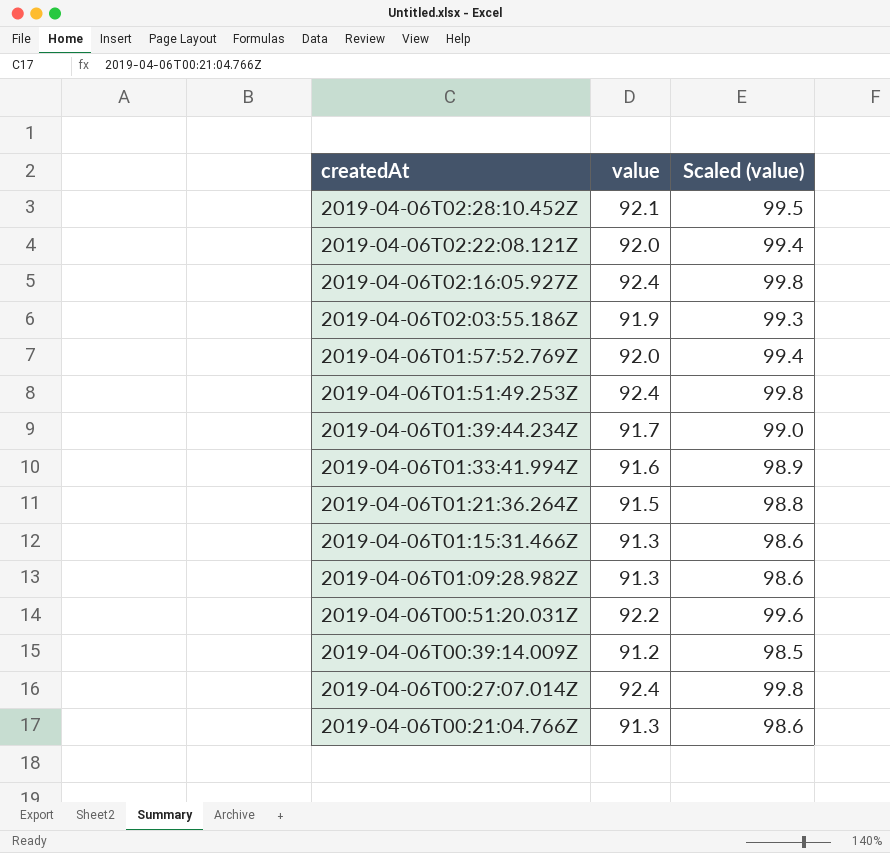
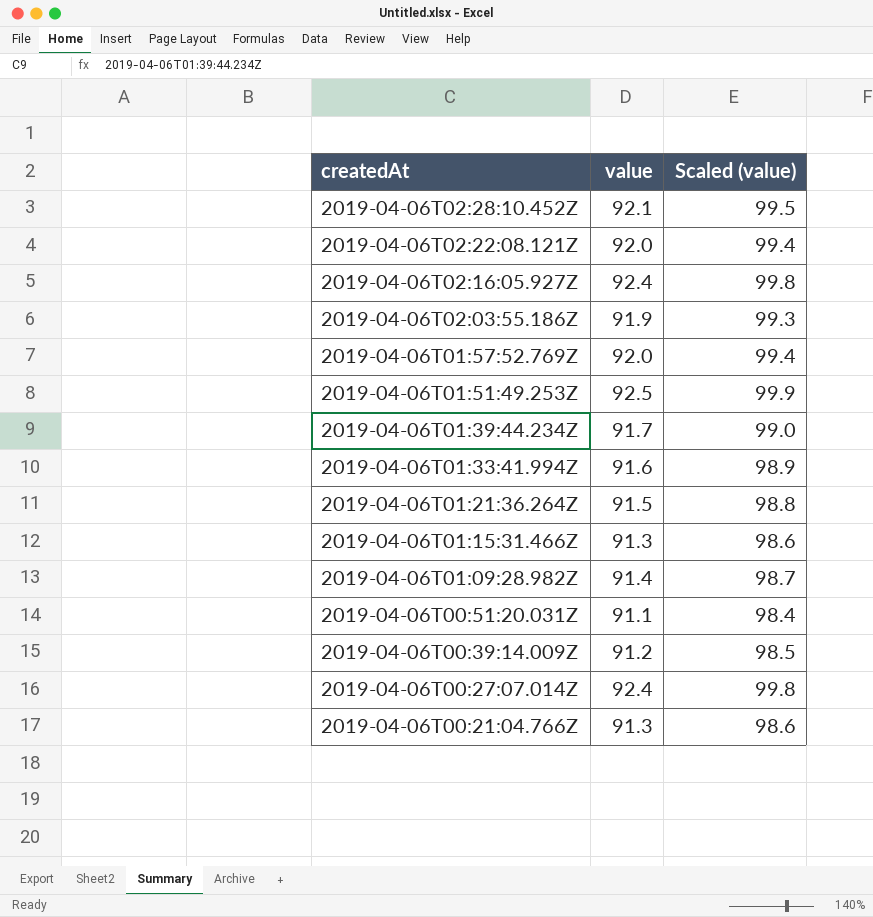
2019-04-06T01:51:49.253Z | value: 92.4 -> 92.5
2019-04-06T01:51:49.253Z | Scaled (value): 99.8 -> 99.9
2019-04-06T01:09:28.982Z | value: 91.3 -> 91.4
2019-04-06T01:09:28.982Z | Scaled (value): 98.6 -> 98.7
2019-04-06T00:51:20.031Z | value: 92.2 -> 91.1
2019-04-06T00:51:20.031Z | Scaled (value): 99.6 -> 98.4

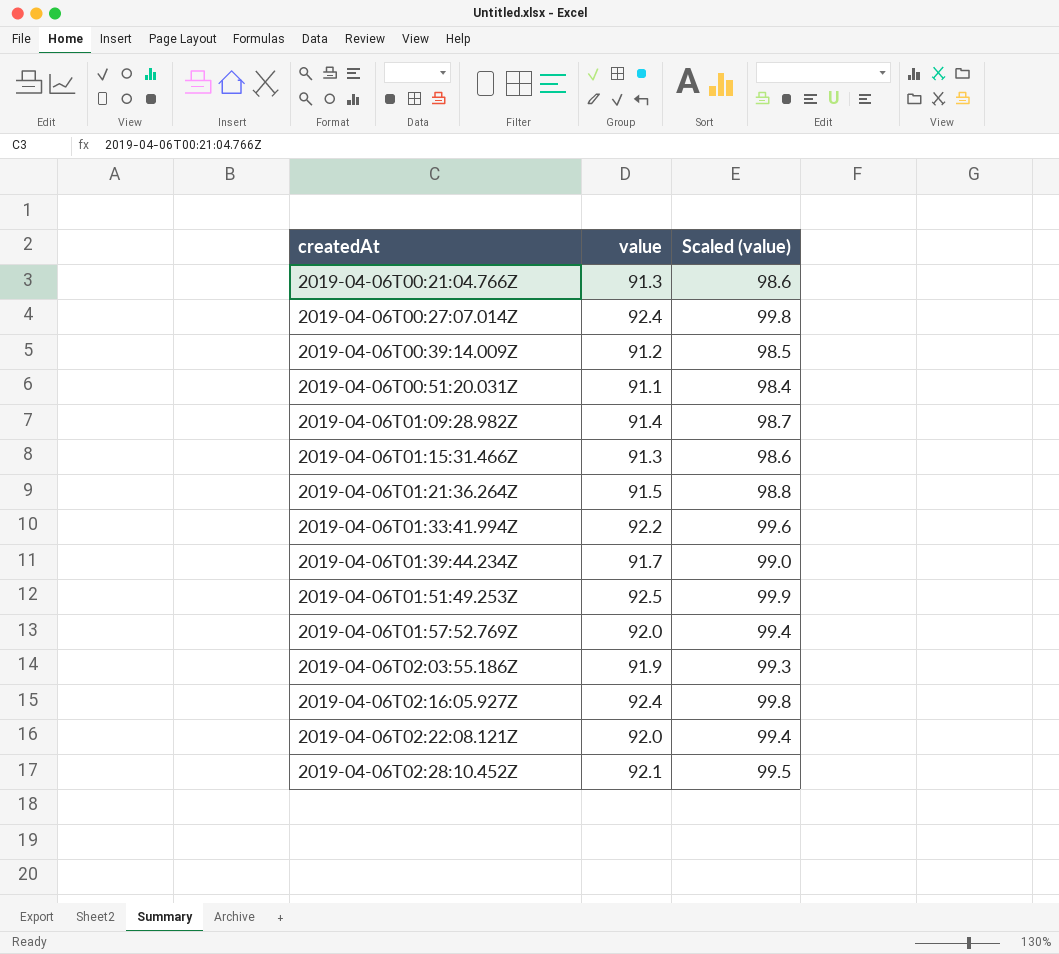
row order: createdAt descending -> createdAt ascending
2019-04-06T01:33:41.994Z | value: 91.6 -> 92.2
2019-04-06T01:33:41.994Z | Scaled (value): 98.9 -> 99.6

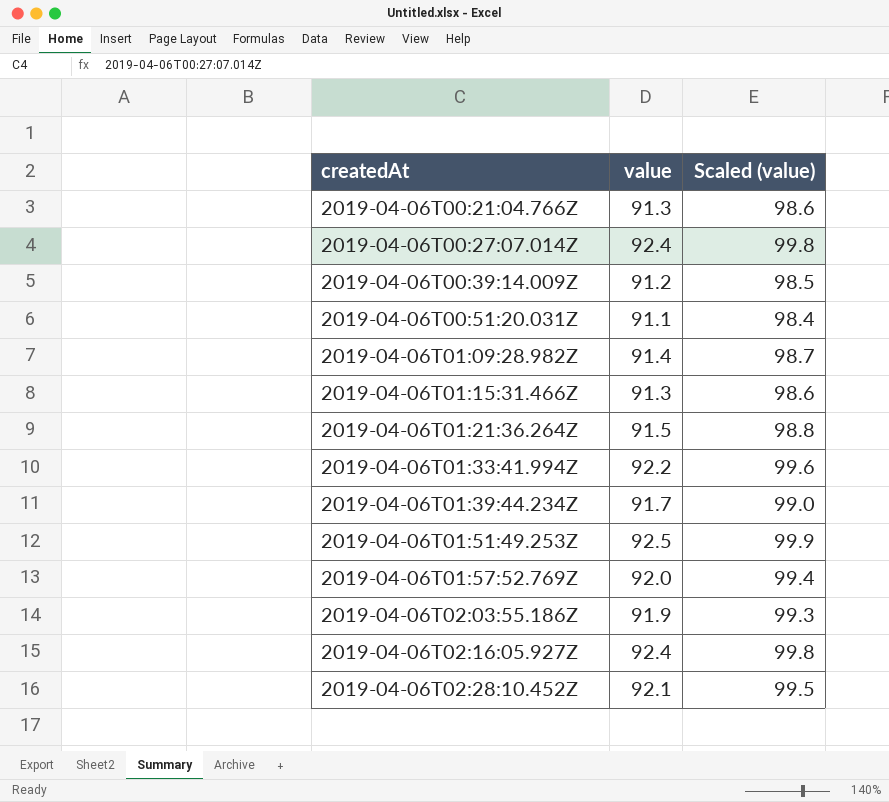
row 2019-04-06T02:22:08.121Z: 92.0 | 99.4 -> none

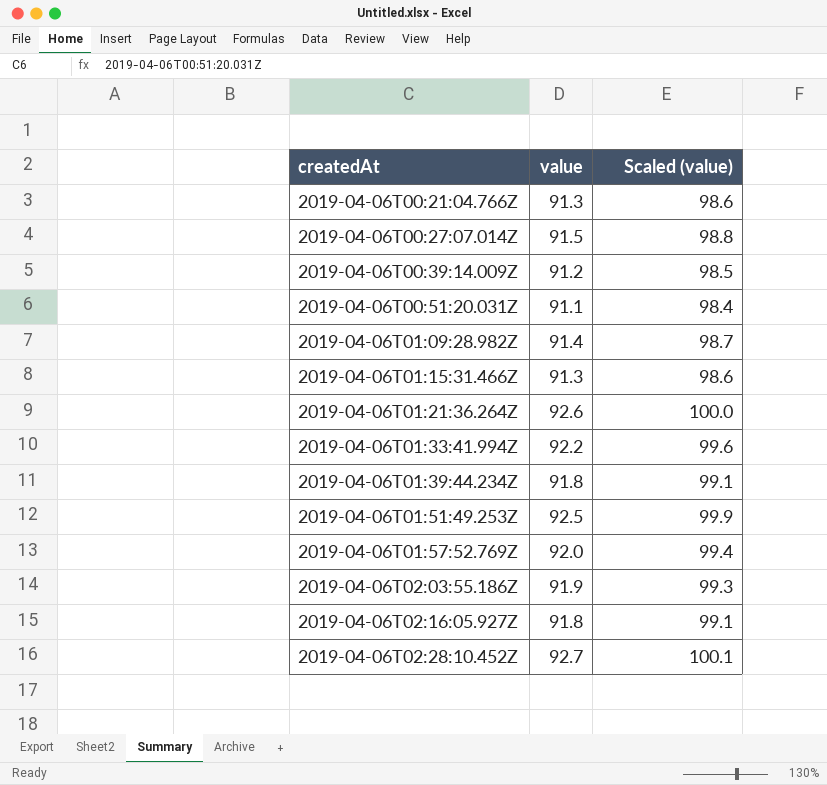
2019-04-06T00:27:07.014Z | value: 92.4 -> 91.5
2019-04-06T00:27:07.014Z | Scaled (value): 99.8 -> 98.8
2019-04-06T01:21:36.264Z | value: 91.5 -> 92.6
2019-04-06T01:21:36.264Z | Scaled (value): 98.8 -> 100.0
2019-04-06T01:39:44.234Z | value: 91.7 -> 91.8
2019-04-06T01:39:44.234Z | Scaled (value): 99.0 -> 99.1
2019-04-06T02:16:05.927Z | value: 92.4 -> 91.8
2019-04-06T02:16:05.927Z | Scaled (value): 99.8 -> 99.1
2019-04-06T02:28:10.452Z | value: 92.1 -> 92.7
2019-04-06T02:28:10.452Z | Scaled (value): 99.5 -> 100.1

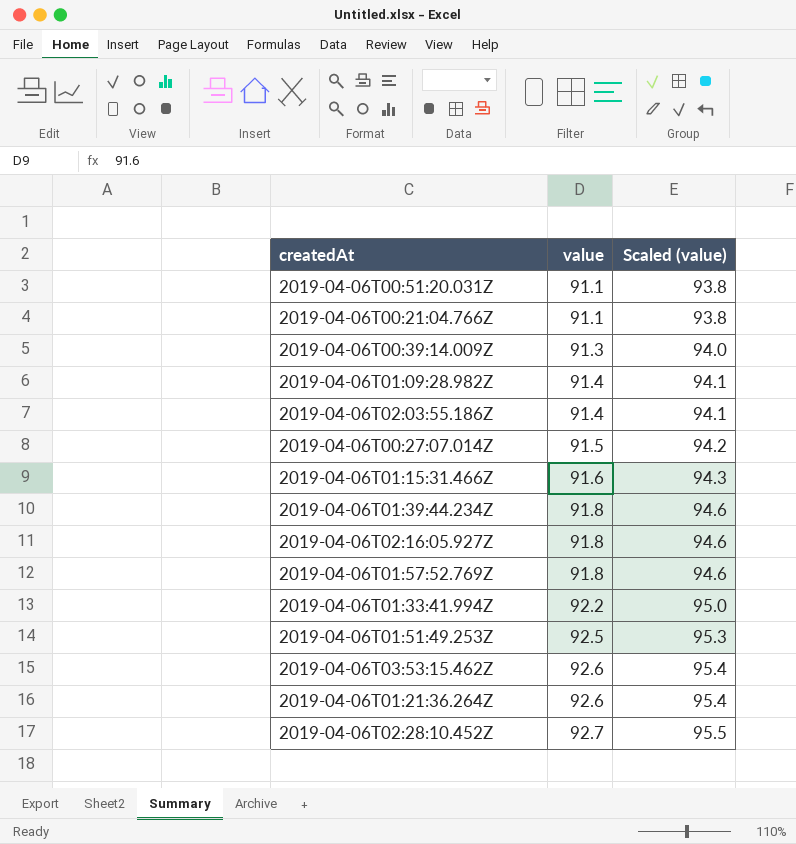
row order: createdAt ascending -> value ascending
column Scaled (value) | formula: [value] * 1.08 -> [value] * 1.03
2019-04-06T00:21:04.766Z | value: 91.3 -> 91.1
2019-04-06T00:39:14.009Z | value: 91.2 -> 91.3
2019-04-06T02:03:55.186Z | value: 91.9 -> 91.4
2019-04-06T01:15:31.466Z | value: 91.3 -> 91.6
2019-04-06T01:57:52.769Z | value: 92.0 -> 91.8
row 2019-04-06T03:53:15.462Z: none -> 92.6 | 95.4

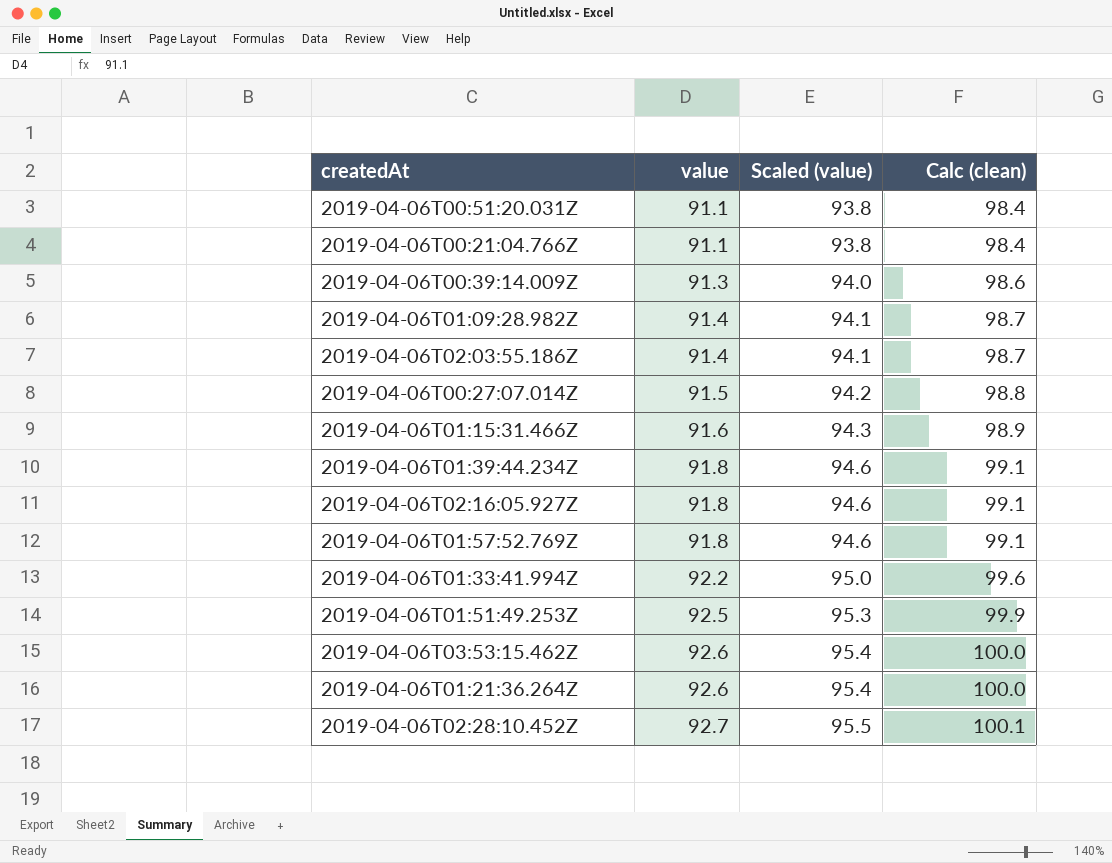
column Calc (clean) | formula: none -> [value] * 1.08

